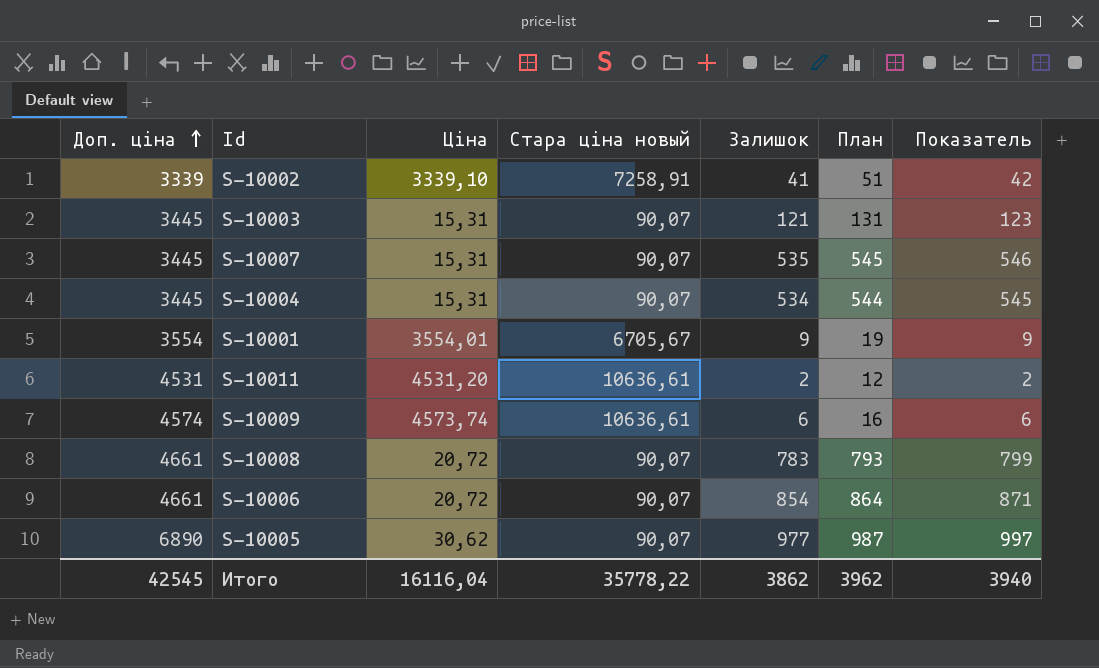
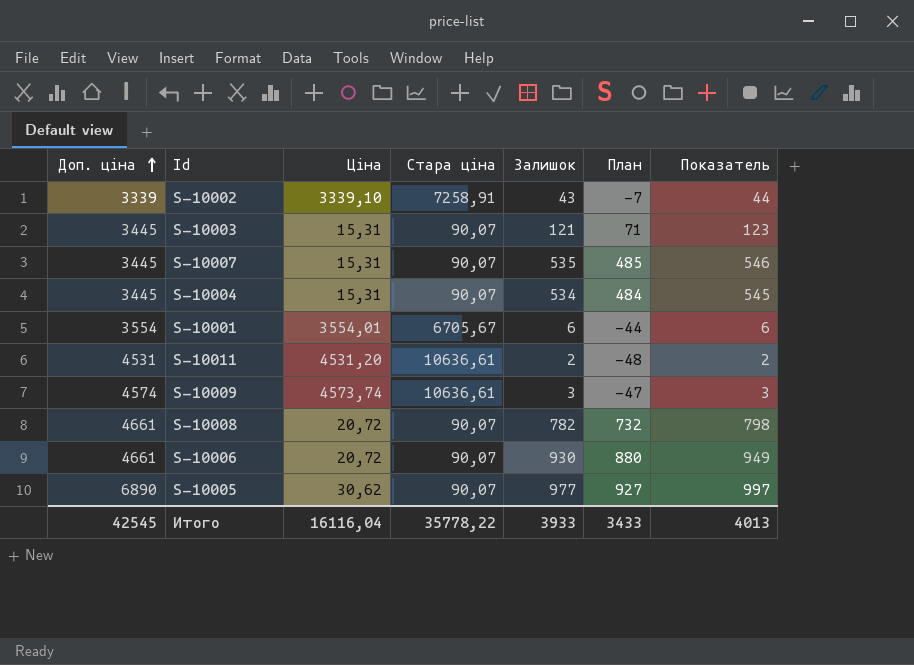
column name: Стара ціна новый -> Стара ціна
column План | formula: [Залишок] + 10 -> [Залишок] - 50
S-10002 | Залишок: 41 -> 43
S-10002 | Показатель: 42 -> 44
S-10001 | Залишок: 9 -> 6
S-10001 | Показатель: 9 -> 6
S-10009 | Залишок: 6 -> 3
S-10009 | Показатель: 6 -> 3
S-10008 | Залишок: 783 -> 782
S-10008 | Показатель: 799 -> 798
S-10006 | Залишок: 854 -> 930
S-10006 | Показатель: 871 -> 949
Итого | Залишок: 3862 -> 3933
Итого | План: 3962 -> 3433
Итого | Показатель: 3940 -> 4013

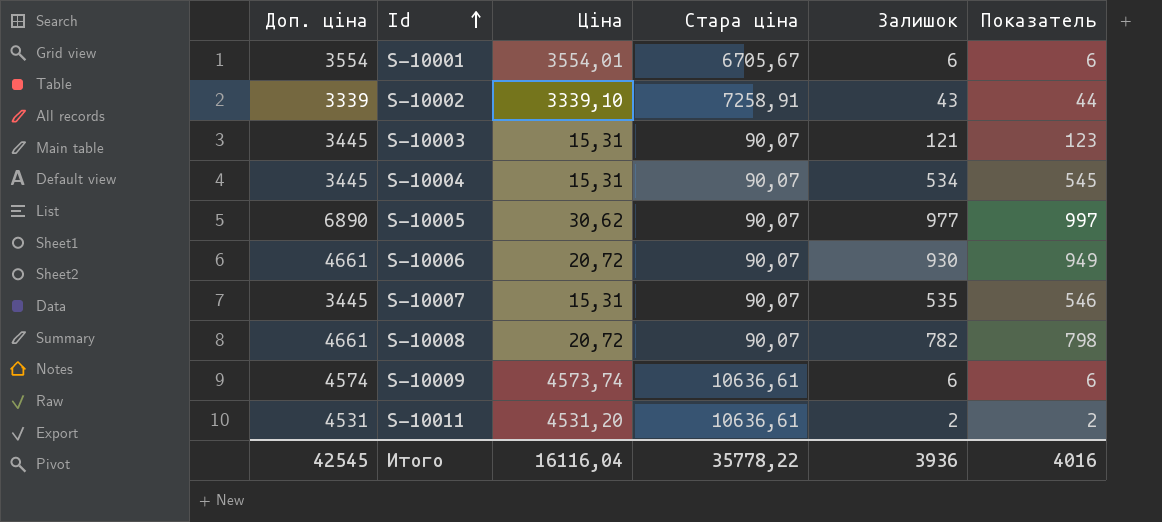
row order: Доп. ціна ascending -> Id ascending
column План | formula: [Залишок] - 50 -> none
S-10009 | Залишок: 3 -> 6
S-10009 | Показатель: 3 -> 6
Итого | Залишок: 3933 -> 3936
Итого | Показатель: 4013 -> 4016

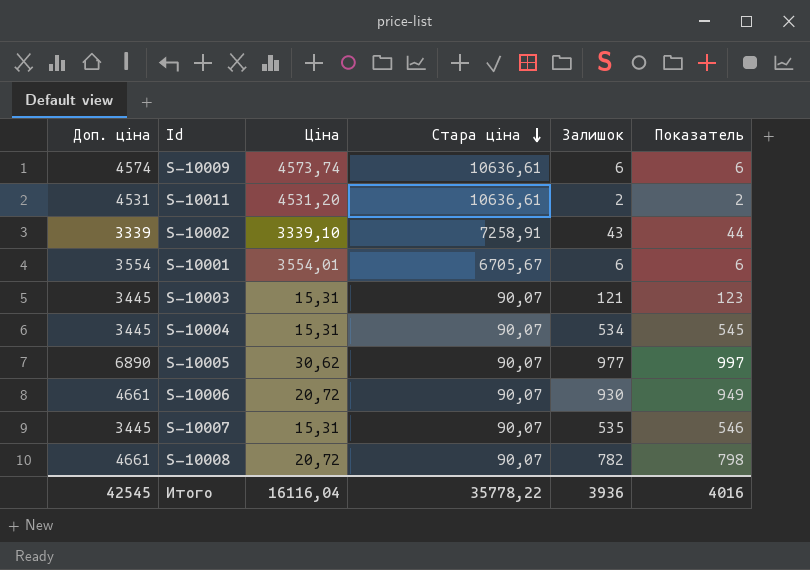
row order: Id ascending -> Стара ціна descending

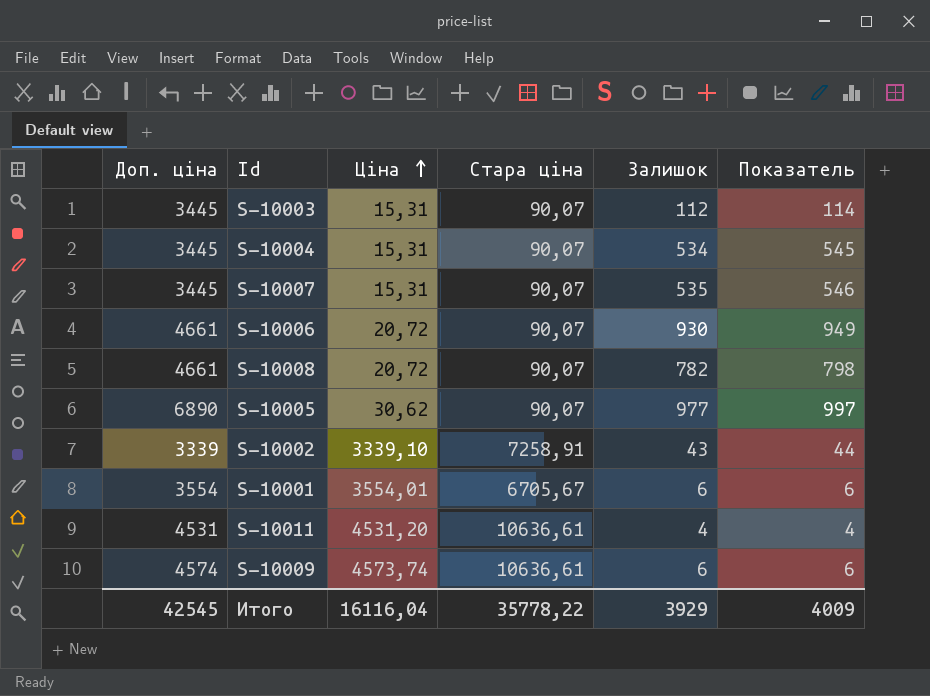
row order: Стара ціна descending -> Ціна ascending
S-10003 | Залишок: 121 -> 112
S-10003 | Показатель: 123 -> 114
S-10011 | Залишок: 2 -> 4
S-10011 | Показатель: 2 -> 4
Итого | Залишок: 3936 -> 3929
Итого | Показатель: 4016 -> 4009

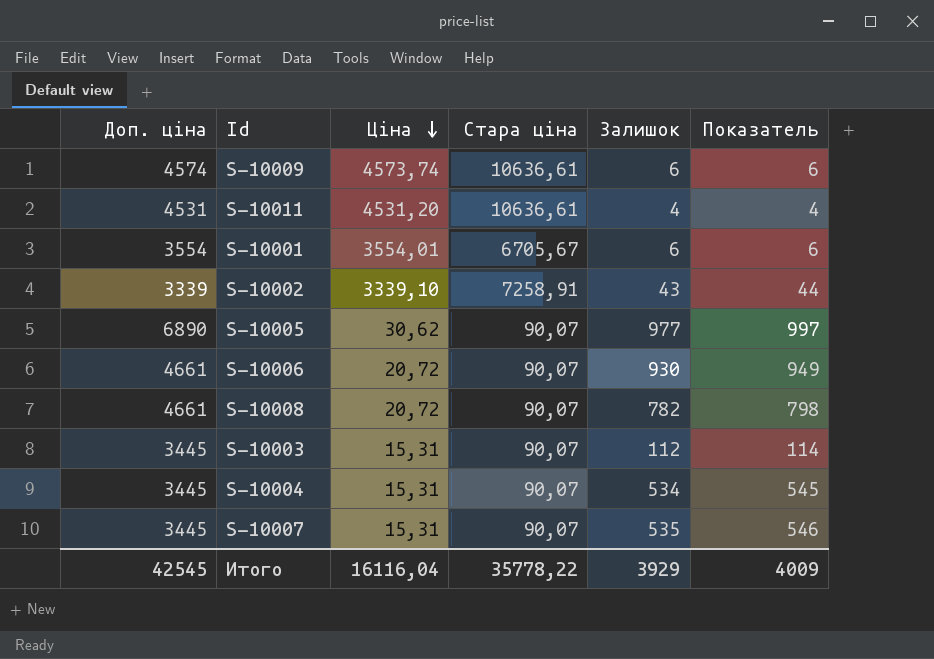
row order: Ціна ascending -> Ціна descending

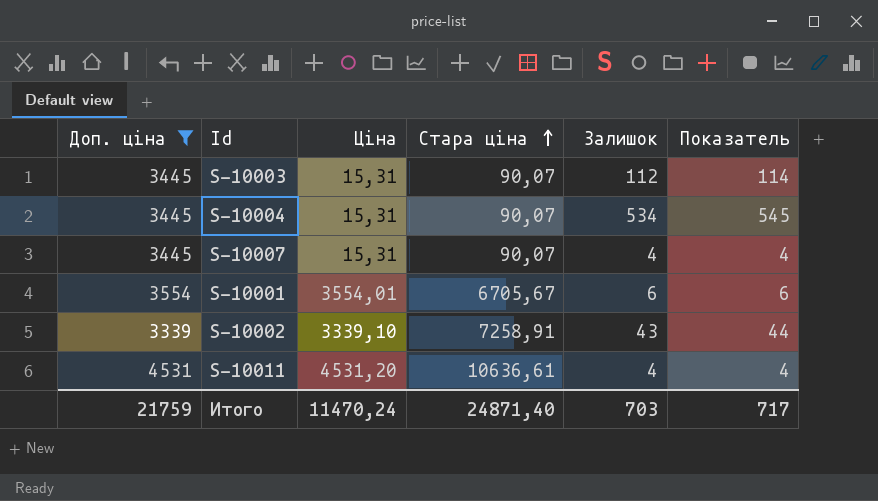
filter: none -> Доп. ціна <= 4531
row order: Ціна descending -> Стара ціна ascending
S-10007 | Залишок: 535 -> 4
S-10007 | Показатель: 546 -> 4
Итого | Доп. ціна: 42545 -> 21759
Итого | Ціна: 16116,04 -> 11470,24
Итого | Стара ціна: 35778,22 -> 24871,40
Итого | Залишок: 3929 -> 703
Итого | Показатель: 4009 -> 717

